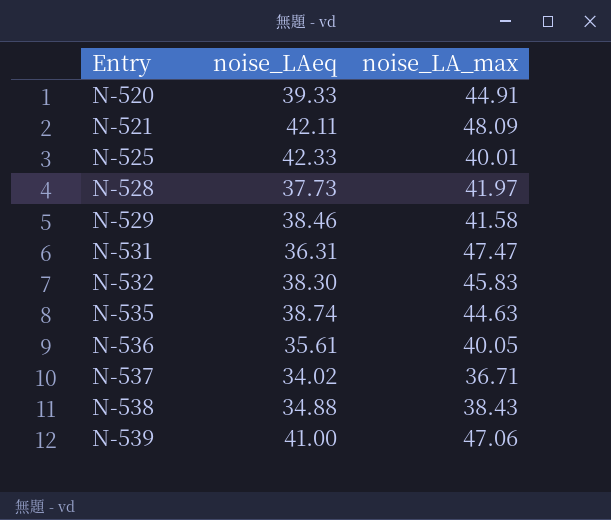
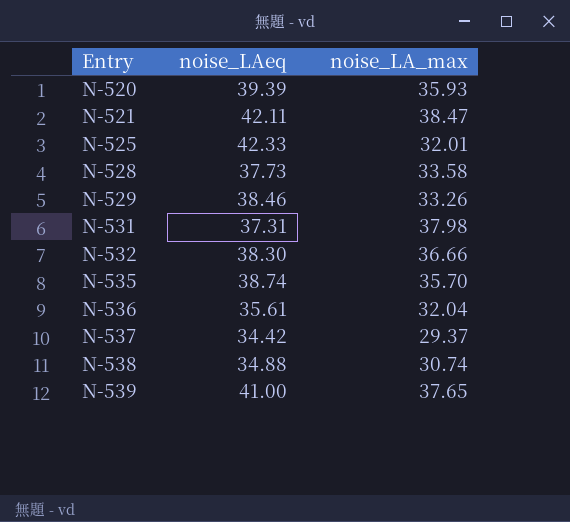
N-520 | noise_LAeq: 39.33 -> 39.39
N-520 | noise_LA_max: 44.91 -> 35.93
N-521 | noise_LA_max: 48.09 -> 38.47
N-525 | noise_LA_max: 40.01 -> 32.01
N-528 | noise_LA_max: 41.97 -> 33.58
N-529 | noise_LA_max: 41.58 -> 33.26
N-531 | noise_LAeq: 36.31 -> 37.31
N-531 | noise_LA_max: 47.47 -> 37.98
N-532 | noise_LA_max: 45.83 -> 36.66
N-535 | noise_LA_max: 44.63 -> 35.70
N-536 | noise_LA_max: 40.05 -> 32.04
N-537 | noise_LAeq: 34.02 -> 34.42
N-537 | noise_LA_max: 36.71 -> 29.37
N-538 | noise_LA_max: 38.43 -> 30.74
N-539 | noise_LA_max: 47.06 -> 37.65

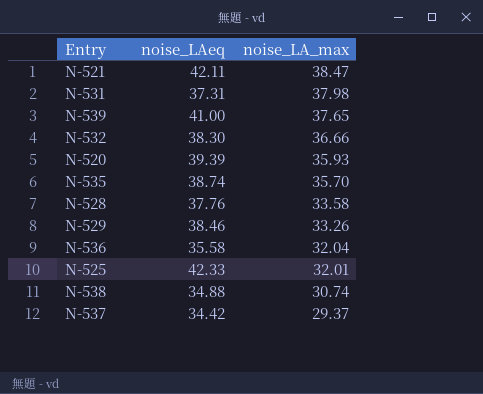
row order: Entry ascending -> noise_LA_max descending
N-528 | noise_LAeq: 37.73 -> 37.76
N-536 | noise_LAeq: 35.61 -> 35.58

